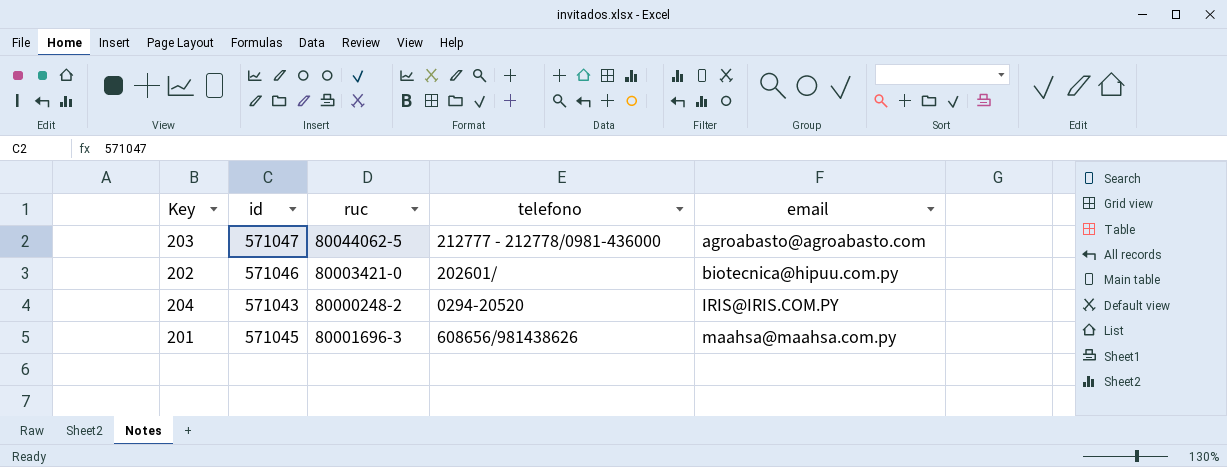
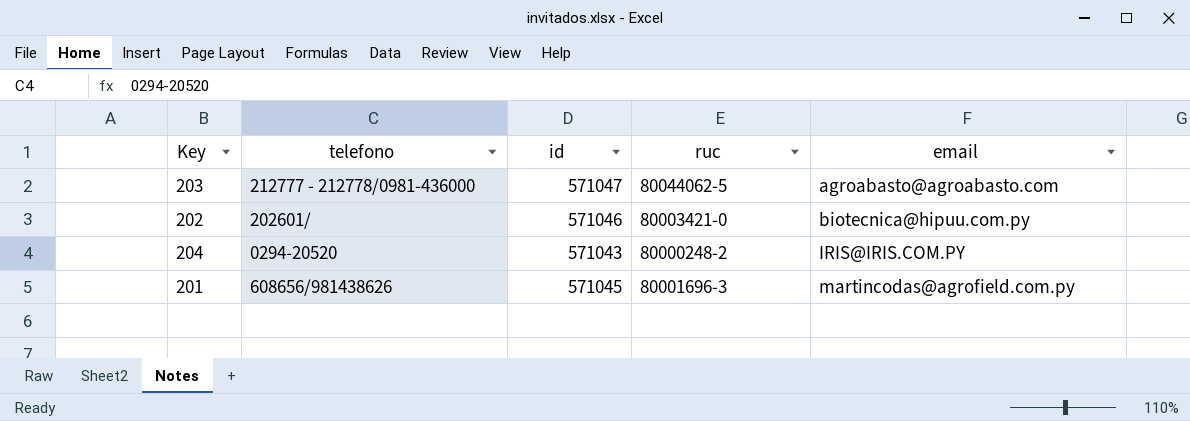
column telefono | position: 4 -> 2
201 | email: maahsa@maahsa.com.py -> martincodas@agrofield.com.py

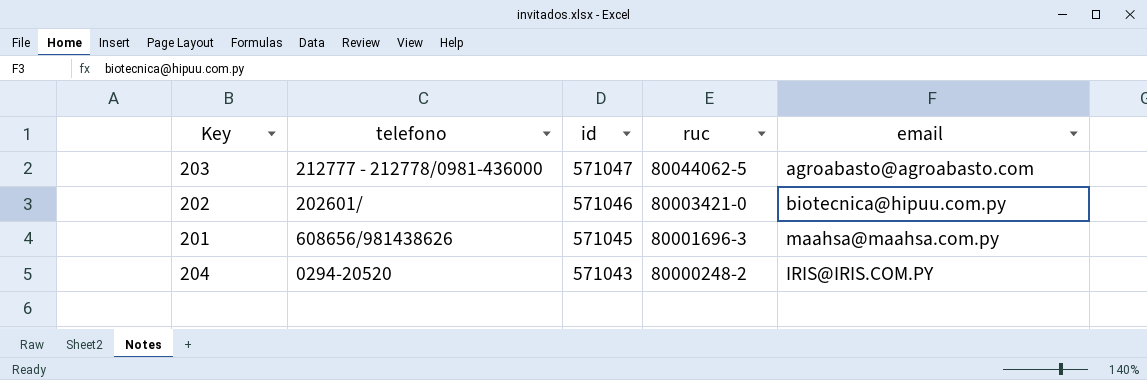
row order: email ascending -> id descending
201 | email: martincodas@agrofield.com.py -> maahsa@maahsa.com.py

